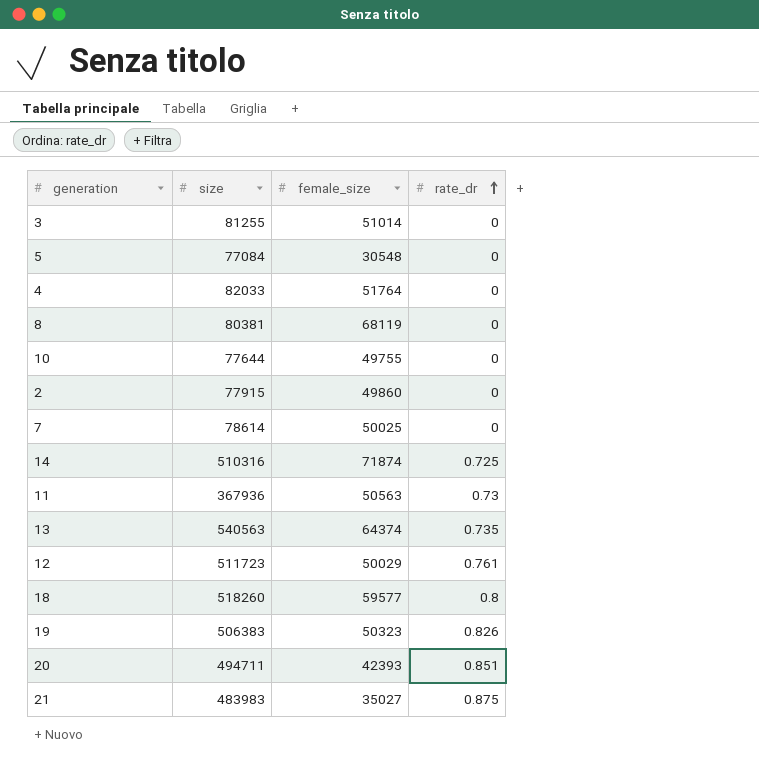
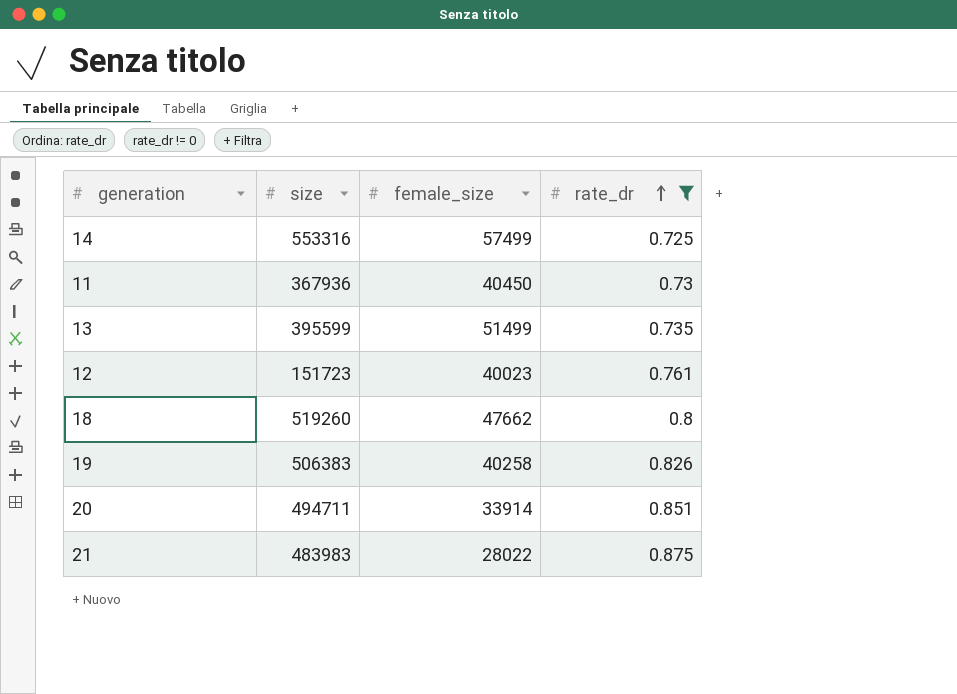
filter: none -> rate_dr != 0
14 | size: 510316 -> 553316
14 | female_size: 71874 -> 57499
11 | female_size: 50563 -> 40450
13 | size: 540563 -> 395599
13 | female_size: 64374 -> 51499
12 | size: 511723 -> 151723
12 | female_size: 50029 -> 40023
18 | size: 518260 -> 519260
18 | female_size: 59577 -> 47662
19 | female_size: 50323 -> 40258
20 | female_size: 42393 -> 33914
21 | female_size: 35027 -> 28022

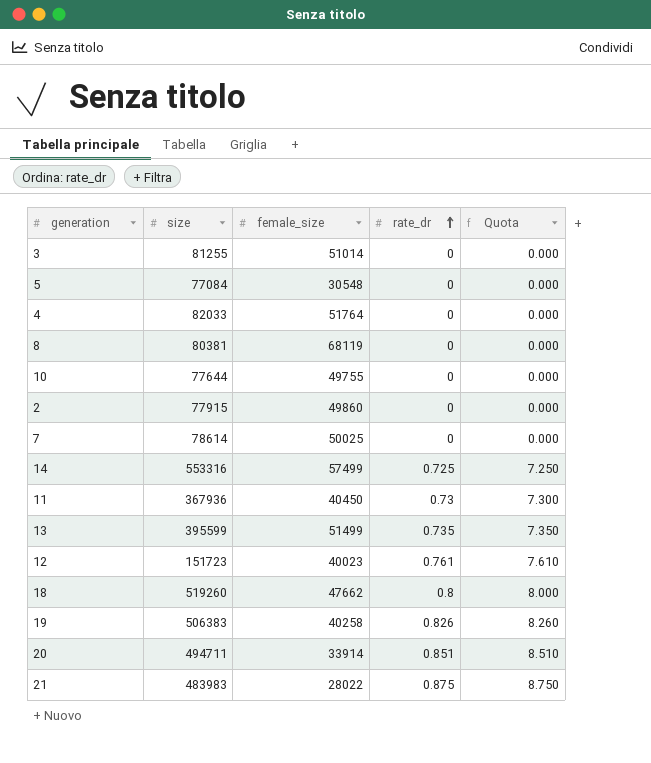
filter: rate_dr != 0 -> none
column Quota | formula: none -> [rate_dr] * 10

